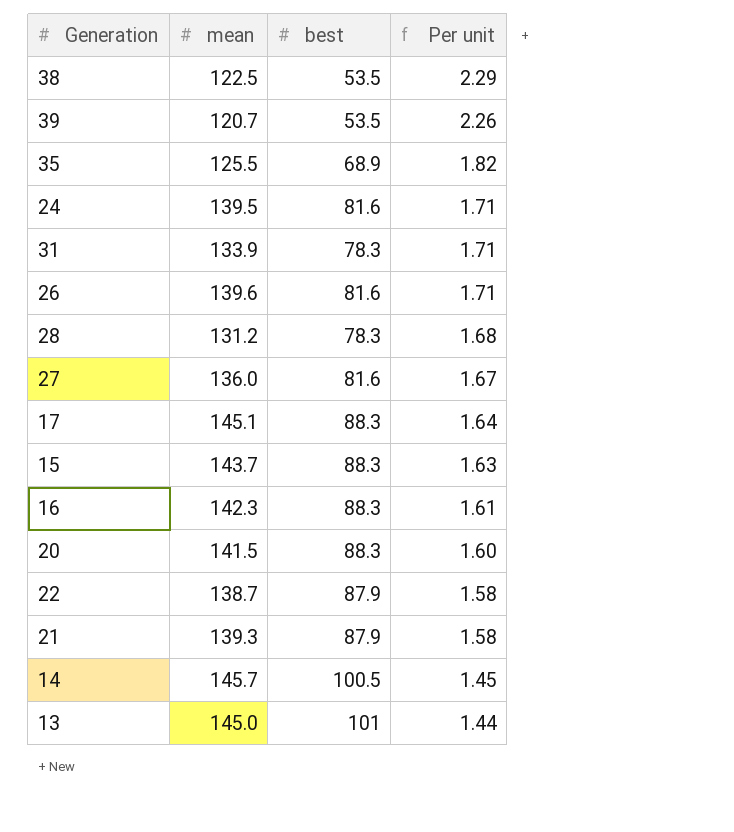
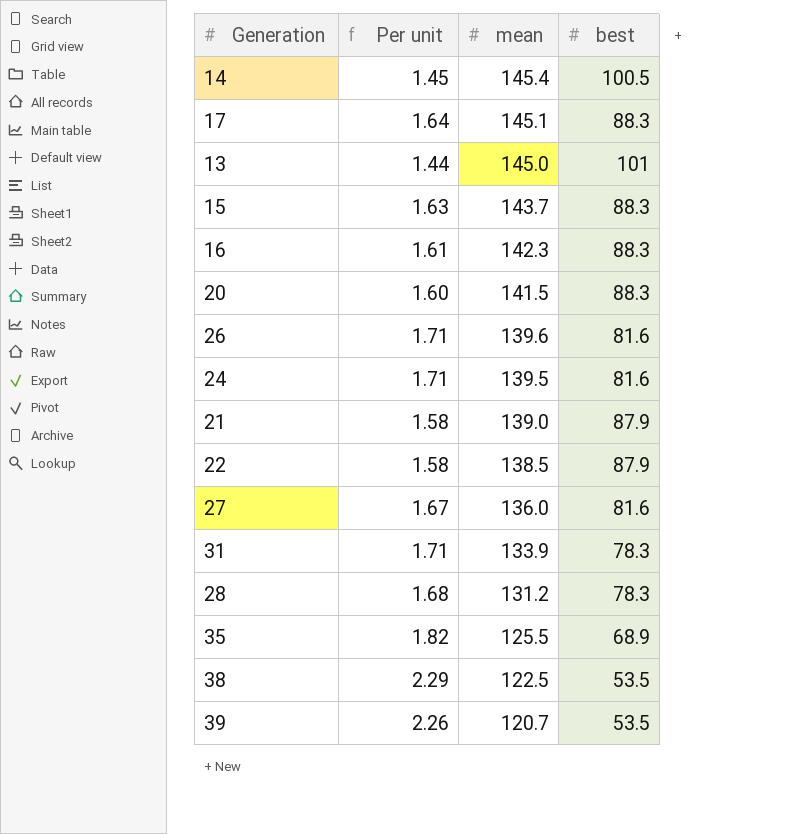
row order: Per unit descending -> mean descending
column Per unit | position: 4 -> 2
14 | mean: 145.7 -> 145.4
21 | mean: 139.3 -> 139.0
22 | mean: 138.7 -> 138.5

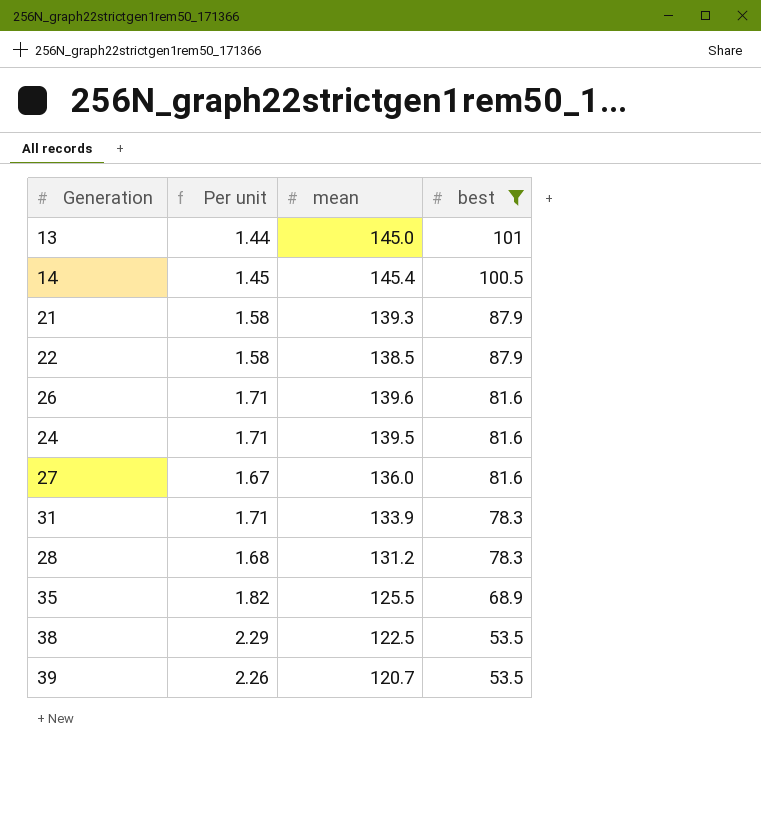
filter: none -> best != 88.3
row order: mean descending -> best descending
21 | mean: 139.0 -> 139.3

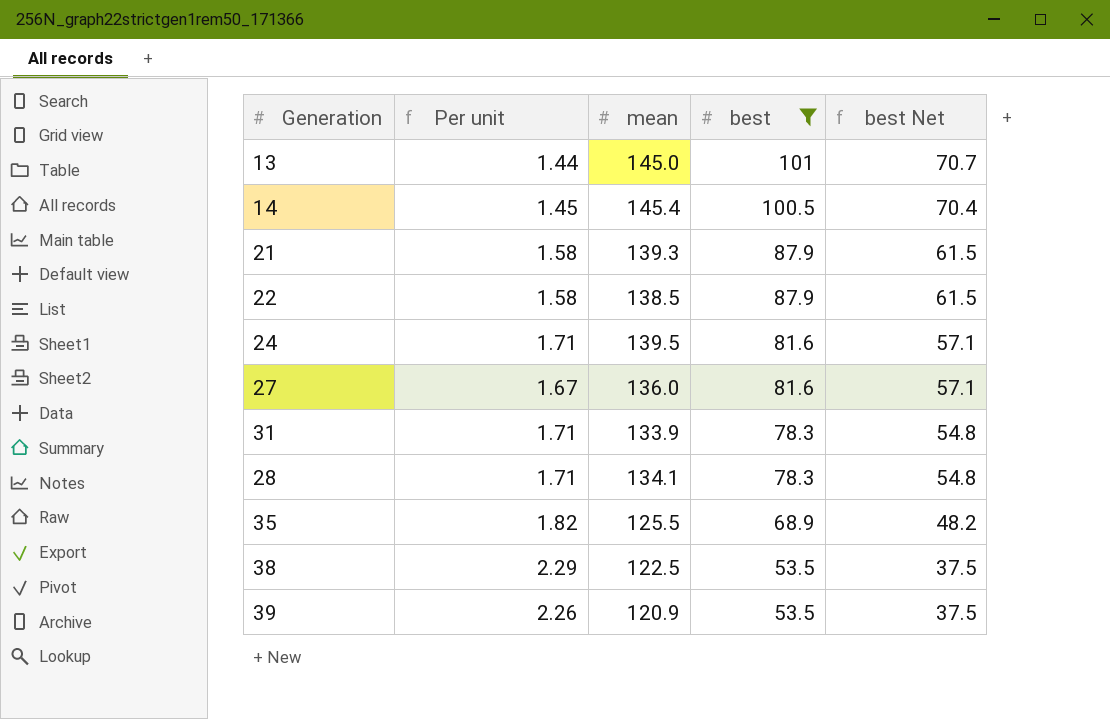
column best Net | formula: none -> [best] * 0.7
row 26: 1.71 | 139.6 | 81.6 -> none
28 | Per unit: 1.68 -> 1.71
28 | mean: 131.2 -> 134.1
39 | mean: 120.7 -> 120.9

